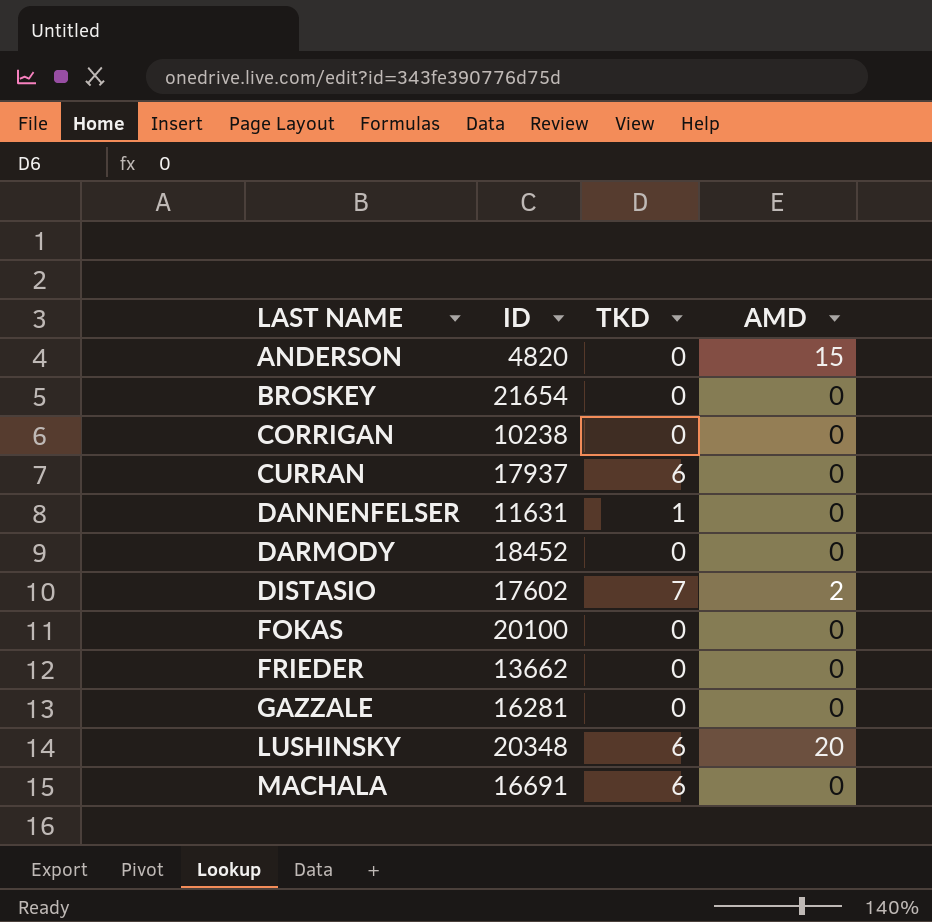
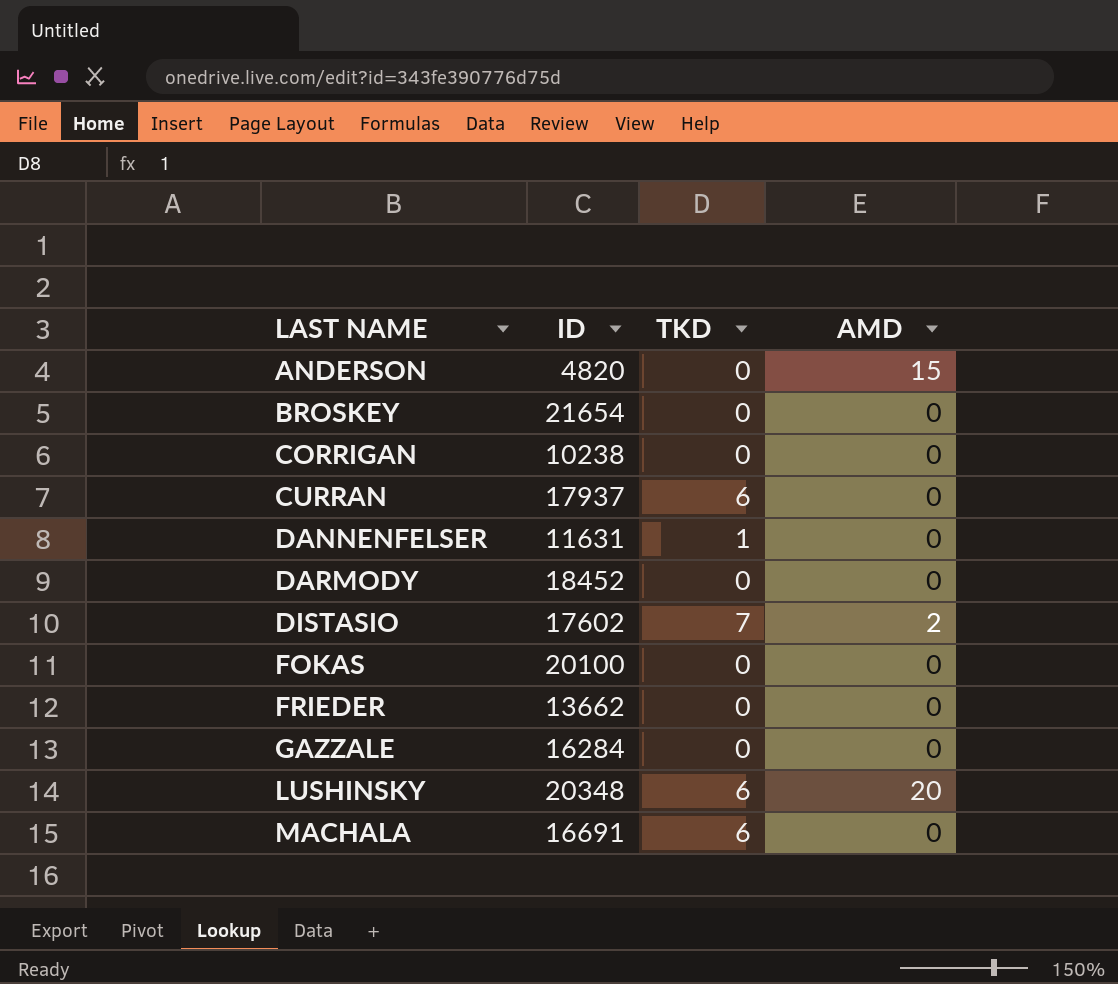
GAZZALE | ID: 16281 -> 16284

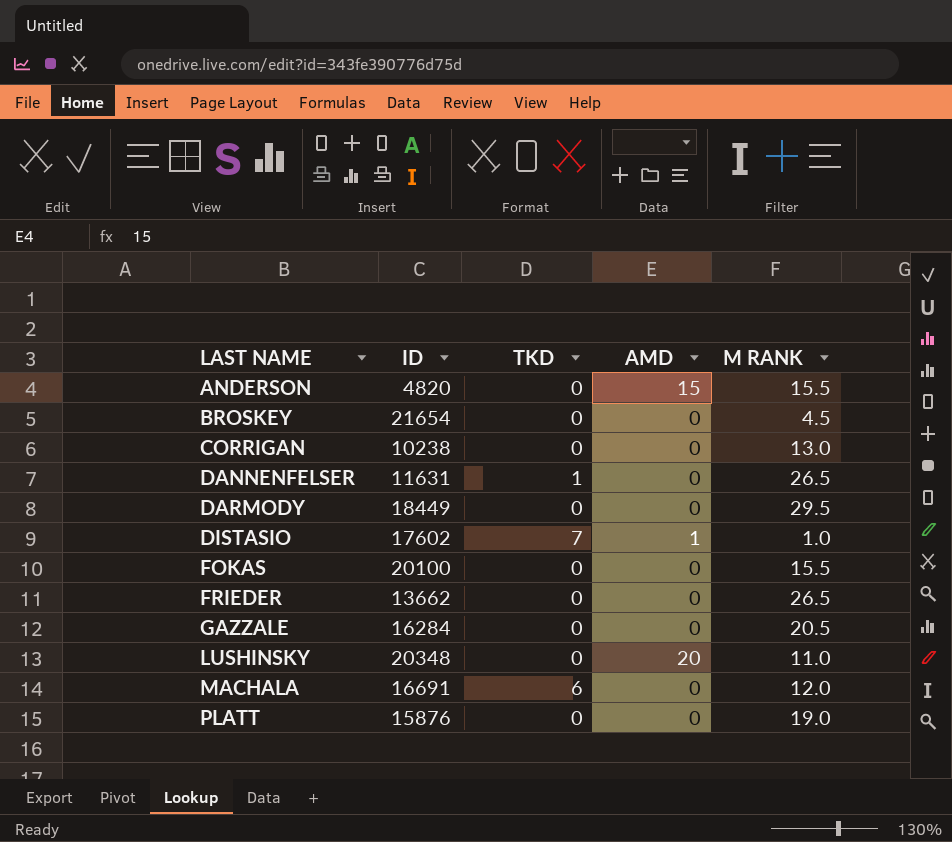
column M RANK | position: none -> 5
row CURRAN: 17937 | 6 | 0 -> none
DARMODY | ID: 18452 -> 18449
DISTASIO | AMD: 2 -> 1
LUSHINSKY | TKD: 6 -> 0
row PLATT: none -> 15876 | 0 | 0 | 19.0

